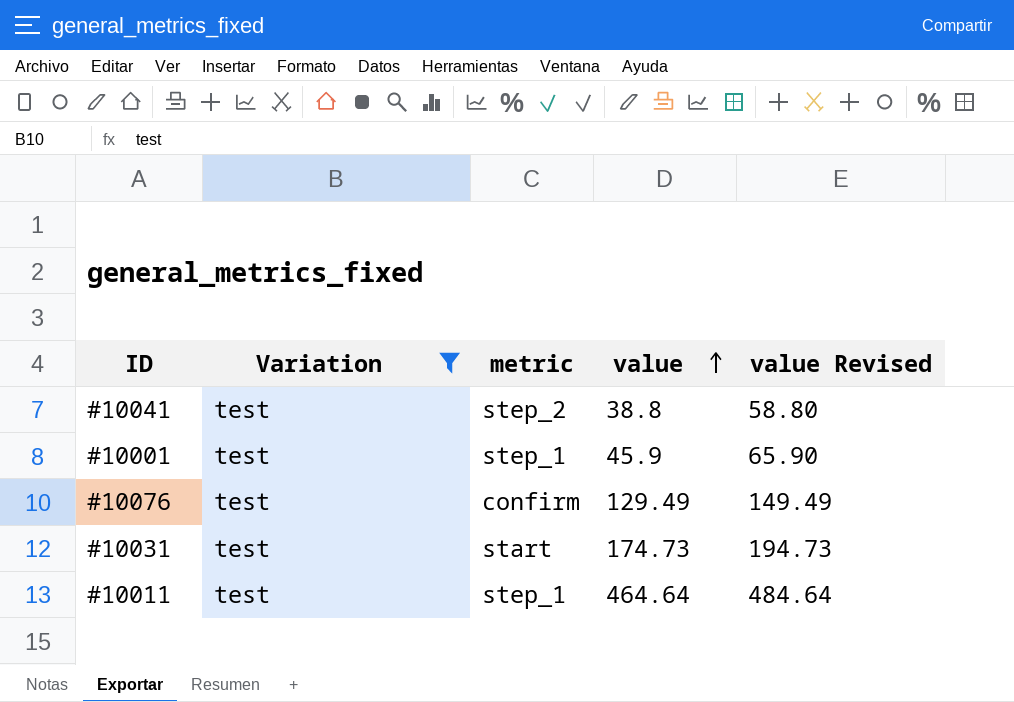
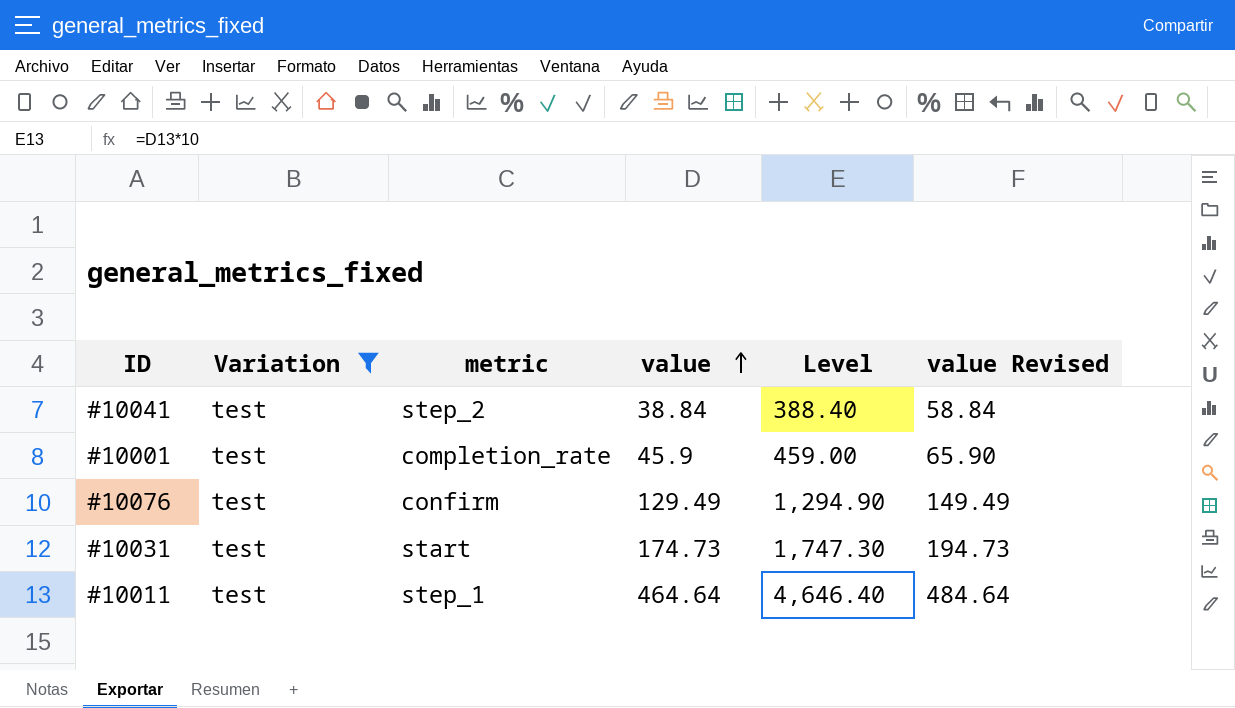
column Level | formula: none -> [value] * 10
#10041 | value: 38.8 -> 38.84
#10041 | value Revised: 58.80 -> 58.84
#10001 | metric: step_1 -> completion_rate

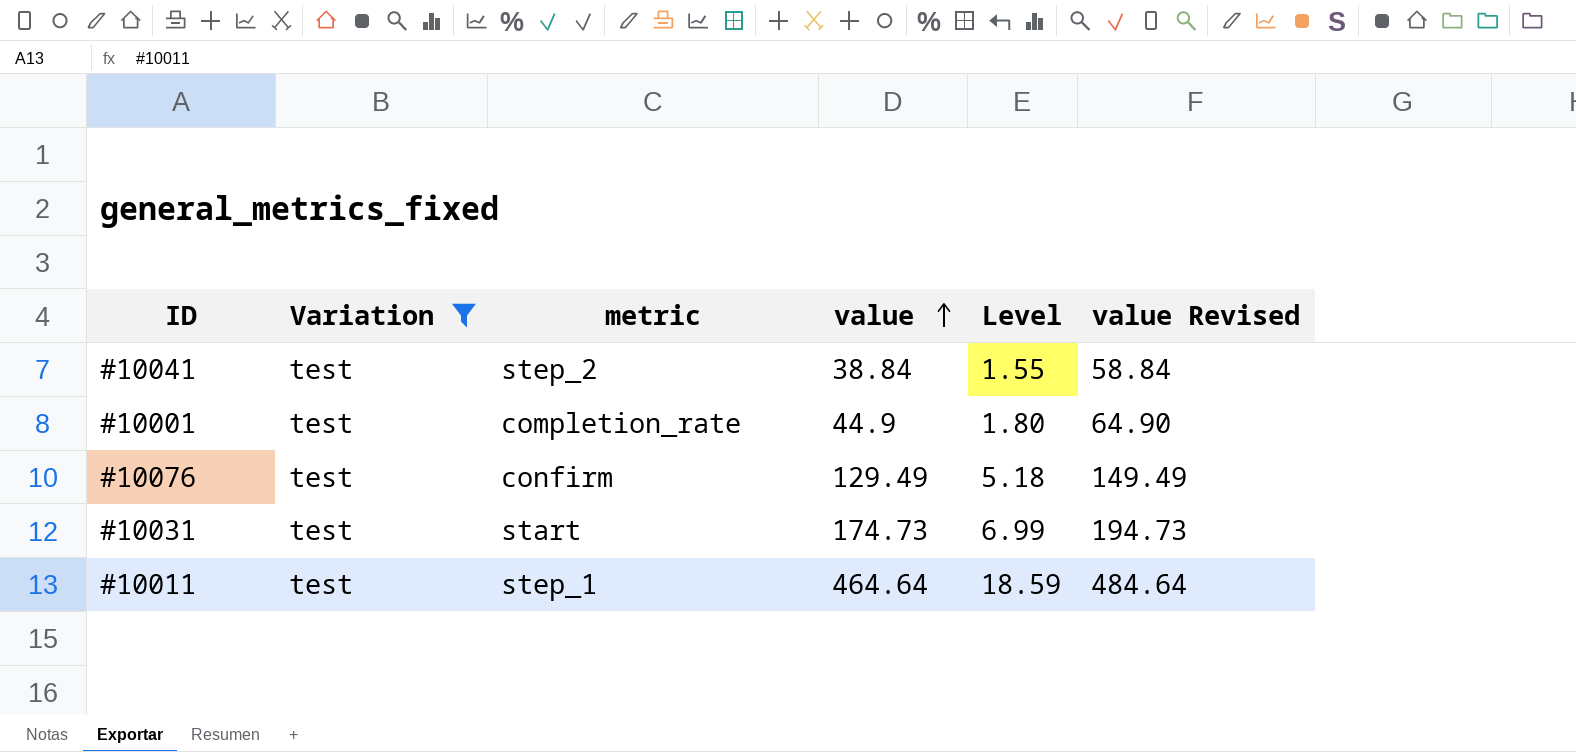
column Level | formula: [value] * 10 -> [value] * 0.04
#10001 | value: 45.9 -> 44.9
#10001 | value Revised: 65.90 -> 64.90

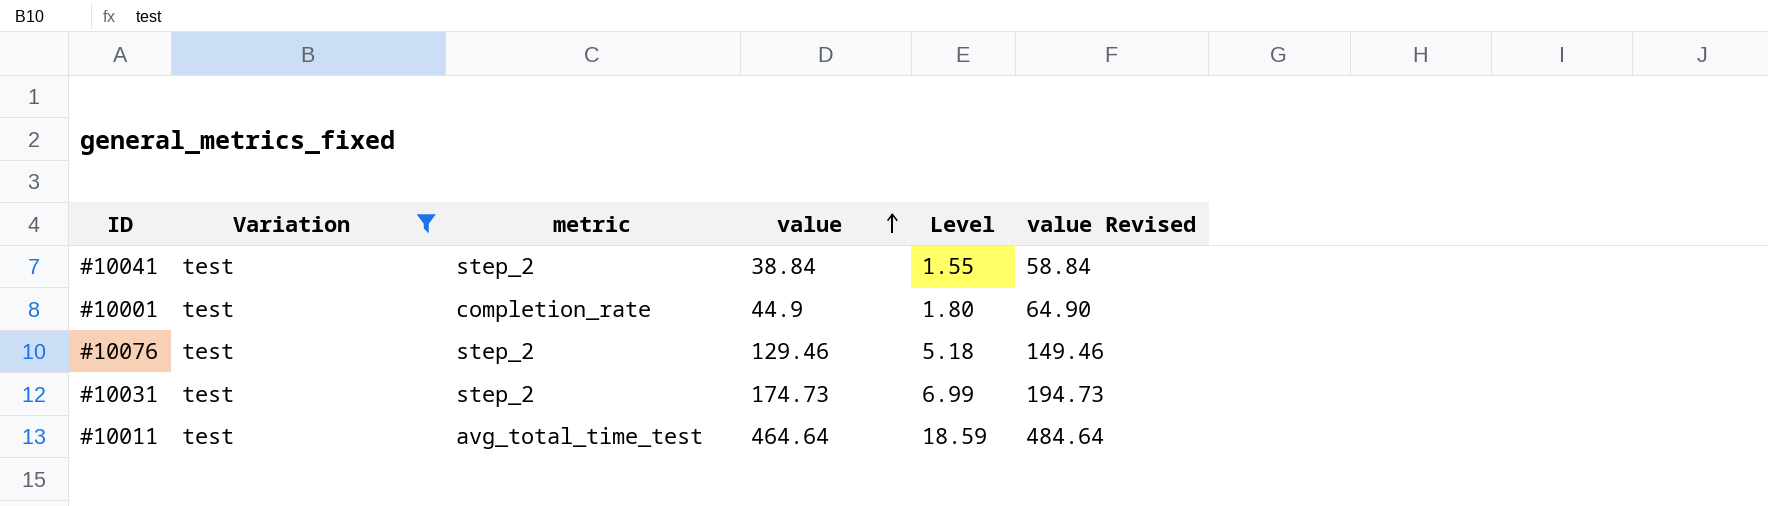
#10076 | metric: confirm -> step_2
#10076 | value: 129.49 -> 129.46
#10076 | value Revised: 149.49 -> 149.46
#10031 | metric: start -> step_2
#10011 | metric: step_1 -> avg_total_time_test

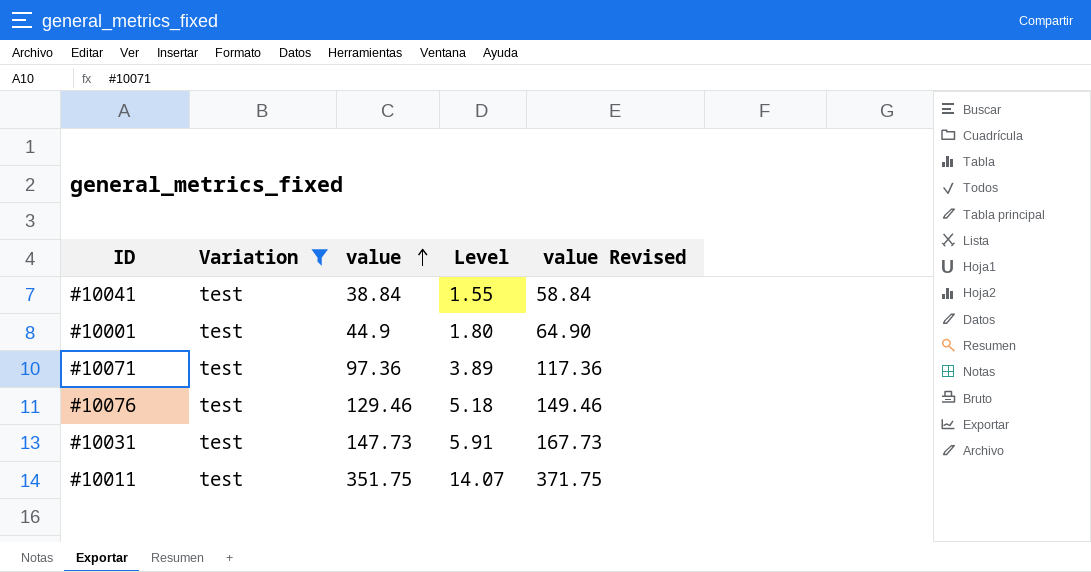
column metric | position: 3 -> none
row #10071: none -> test | 97.36 | 3.89 | 117.36
#10031 | value: 174.73 -> 147.73
#10031 | Level: 6.99 -> 5.91
#10031 | value Revised: 194.73 -> 167.73
#10011 | value: 464.64 -> 351.75
#10011 | Level: 18.59 -> 14.07
#10011 | value Revised: 484.64 -> 371.75

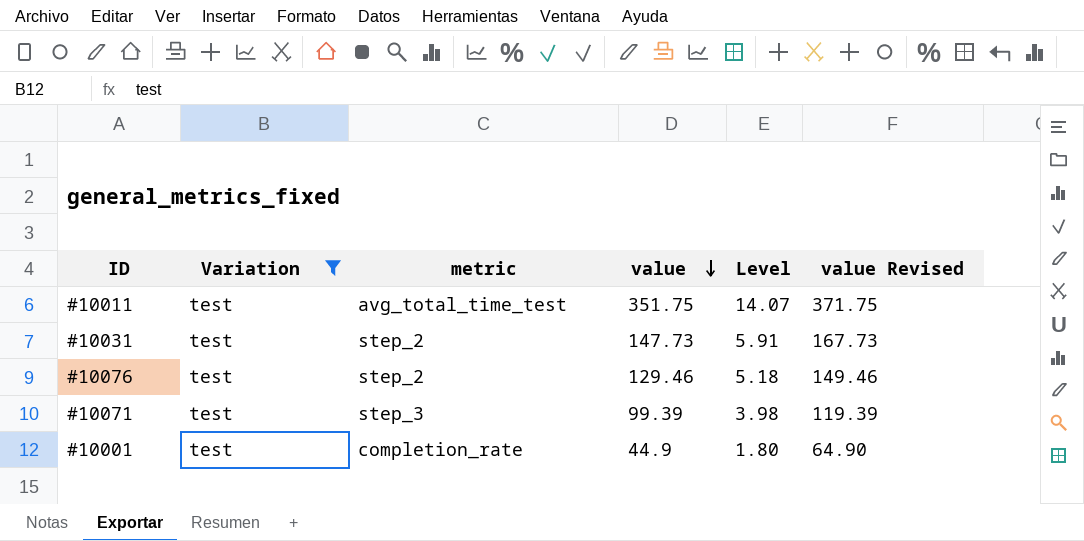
row order: value ascending -> value descending
column metric | position: none -> 3
row #10041: test | 38.84 | 1.55 | 58.84 -> none
#10071 | value: 97.36 -> 99.39
#10071 | Level: 3.89 -> 3.98
#10071 | value Revised: 117.36 -> 119.39

